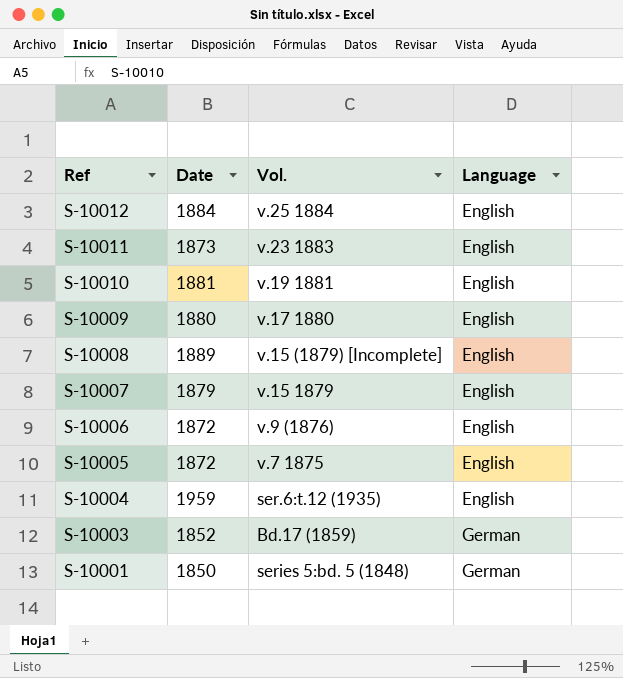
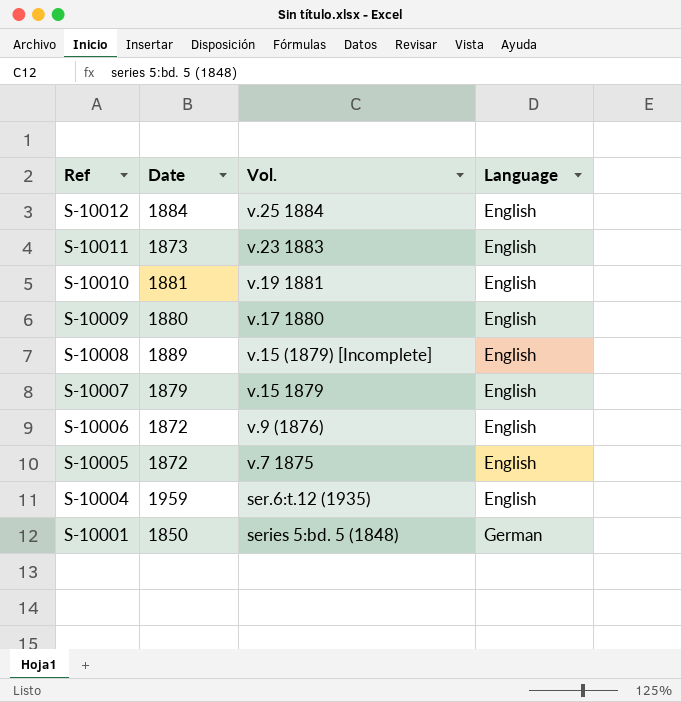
row S-10003: 1852 | Bd.17 (1859) | German -> none

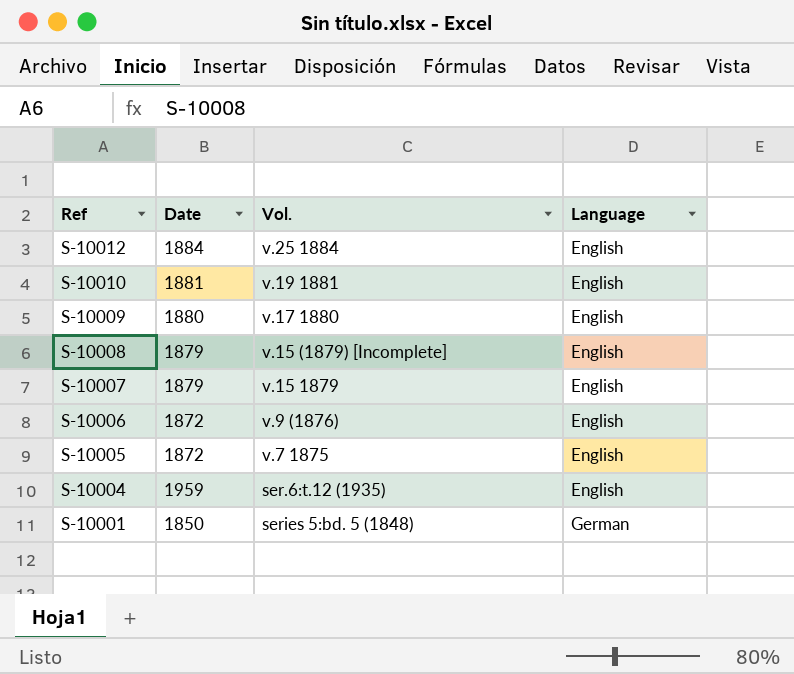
row S-10011: 1873 | v.23 1883 | English -> none
S-10008 | Date: 1889 -> 1879

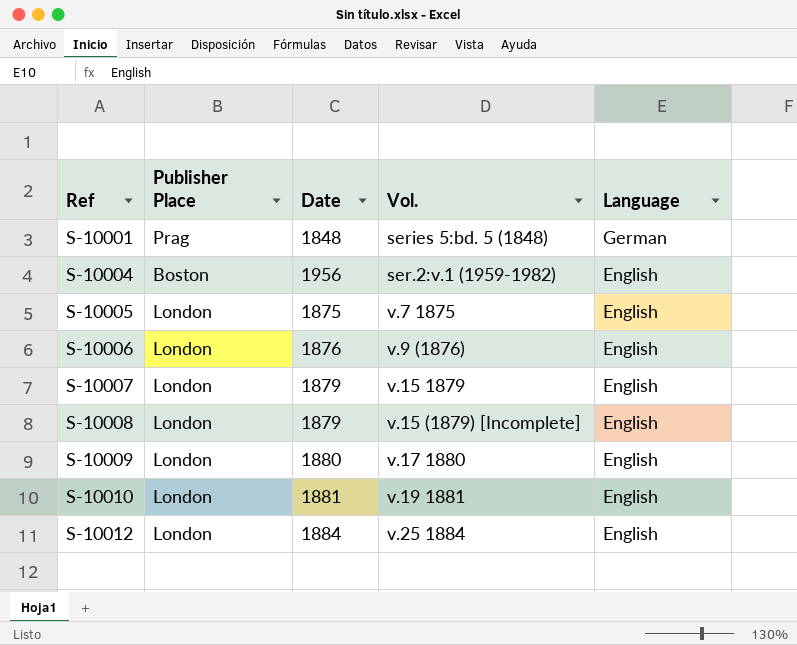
row order: Ref descending -> Ref ascending
column Publisher Place | position: none -> 2
S-10001 | Date: 1850 -> 1848
S-10004 | Date: 1959 -> 1956
S-10004 | Vol.: ser.6:t.12 (1935) -> ser.2:v.1 (1959-1982)
S-10005 | Date: 1872 -> 1875
S-10006 | Date: 1872 -> 1876

